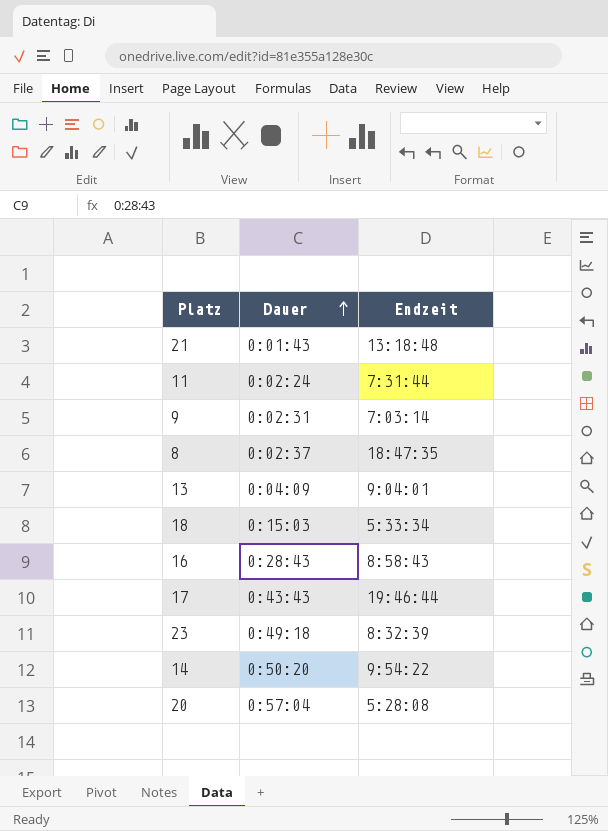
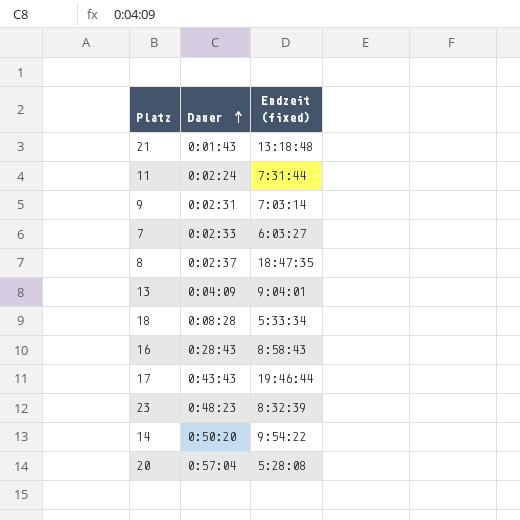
column name: Endzeit -> Endzeit (fixed)
row 7: none -> 0:02:33 | 6:03:27
18 | Dauer: 0:15:03 -> 0:08:28
23 | Dauer: 0:49:18 -> 0:48:23

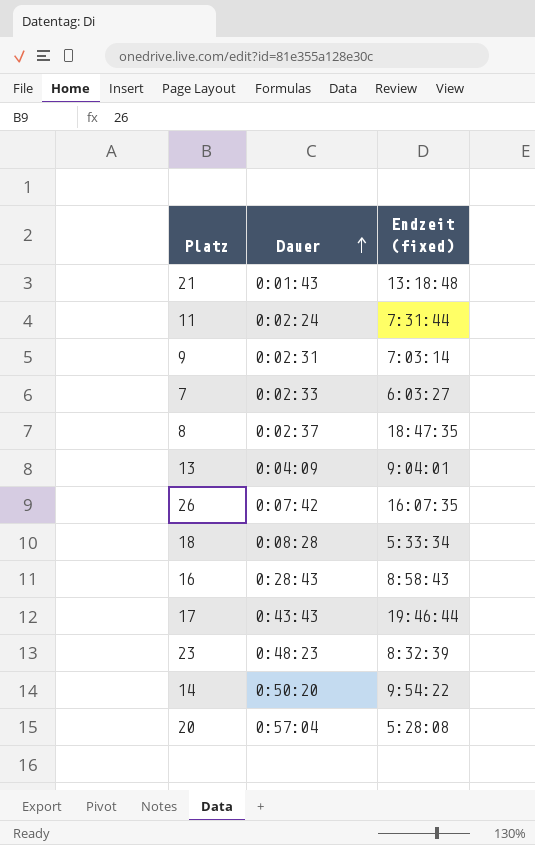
row 26: none -> 0:07:42 | 16:07:35

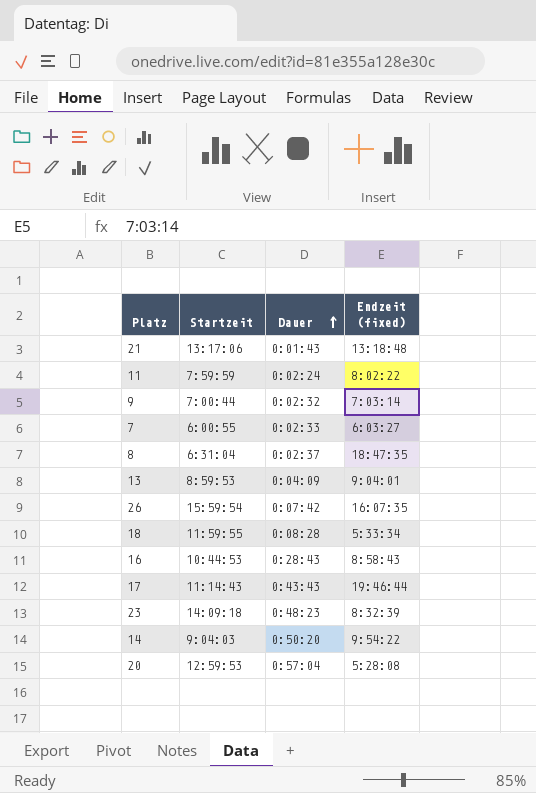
column Startzeit | position: none -> 2
11 | Endzeit (fixed): 7:31:44 -> 8:02:22
9 | Dauer: 0:02:31 -> 0:02:32

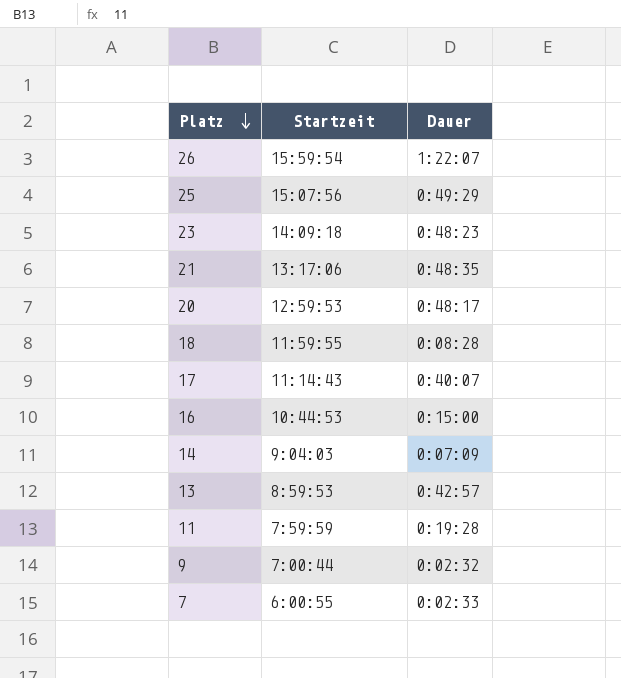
row order: Dauer ascending -> Platz descending
column Endzeit (fixed) | position: 4 -> none
row 8: 6:31:04 | 0:02:37 | 18:47:35 -> none
26 | Dauer: 0:07:42 -> 1:22:07
row 25: none -> 15:07:56 | 0:49:29
21 | Dauer: 0:01:43 -> 0:48:35
20 | Dauer: 0:57:04 -> 0:48:17
17 | Dauer: 0:43:43 -> 0:40:07
16 | Dauer: 0:28:43 -> 0:15:00
14 | Dauer: 0:50:20 -> 0:07:09
13 | Dauer: 0:04:09 -> 0:42:57
11 | Dauer: 0:02:24 -> 0:19:28

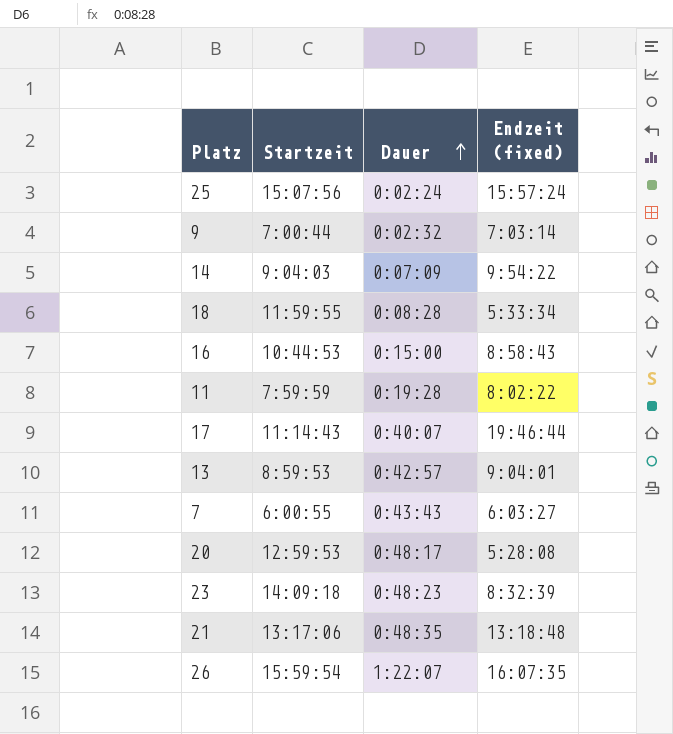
row order: Platz descending -> Dauer ascending
column Endzeit (fixed) | position: none -> 4
25 | Dauer: 0:49:29 -> 0:02:24
7 | Dauer: 0:02:33 -> 0:43:43

